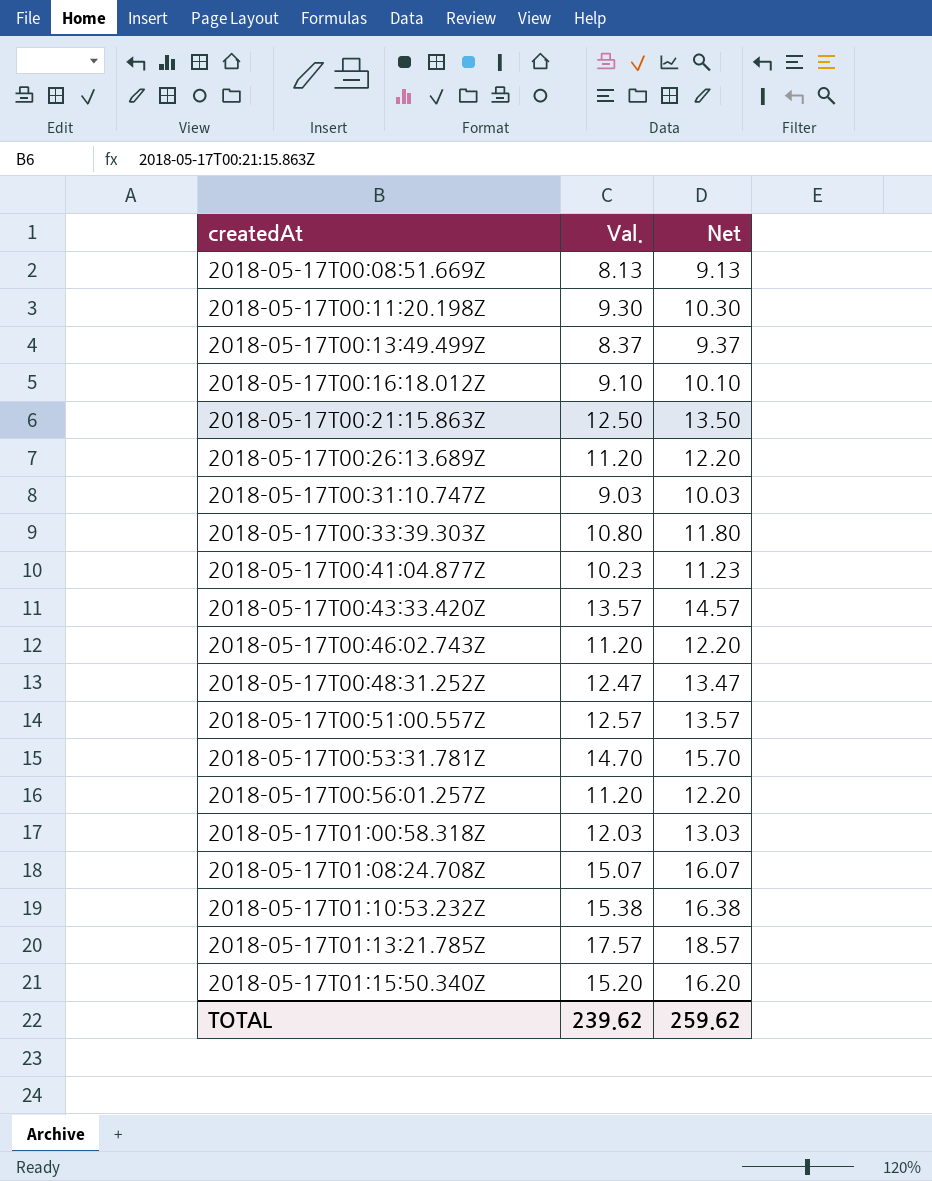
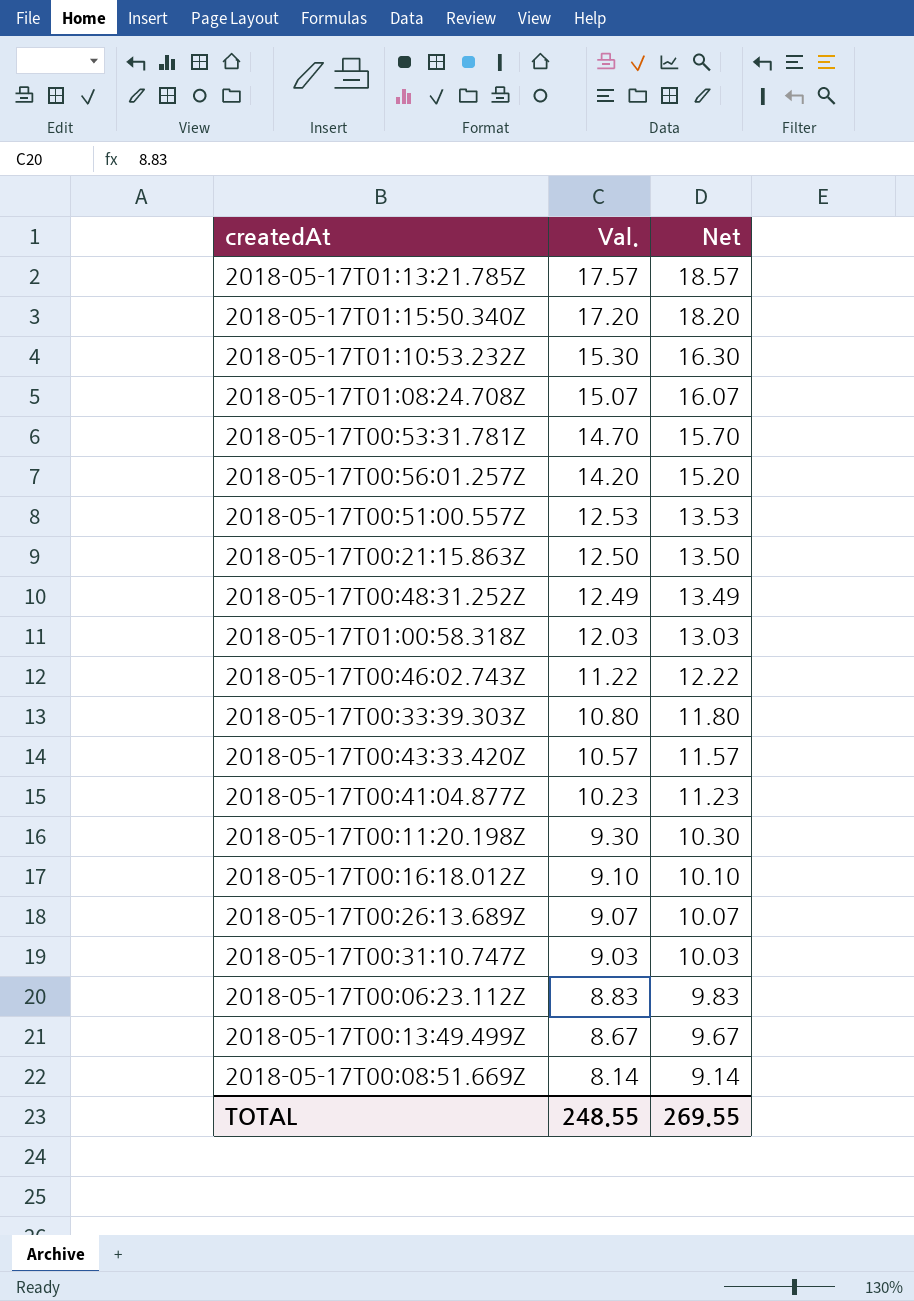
row order: createdAt ascending -> Val. descending
2018-05-17T01:15:50.340Z | Val.: 15.20 -> 17.20
2018-05-17T01:15:50.340Z | Net: 16.20 -> 18.20
2018-05-17T01:10:53.232Z | Val.: 15.38 -> 15.30
2018-05-17T01:10:53.232Z | Net: 16.38 -> 16.30
2018-05-17T00:56:01.257Z | Val.: 11.20 -> 14.20
2018-05-17T00:56:01.257Z | Net: 12.20 -> 15.20
2018-05-17T00:51:00.557Z | Val.: 12.57 -> 12.53
2018-05-17T00:51:00.557Z | Net: 13.57 -> 13.53
2018-05-17T00:48:31.252Z | Val.: 12.47 -> 12.49
2018-05-17T00:48:31.252Z | Net: 13.47 -> 13.49
2018-05-17T00:46:02.743Z | Val.: 11.20 -> 11.22
2018-05-17T00:46:02.743Z | Net: 12.20 -> 12.22
2018-05-17T00:43:33.420Z | Val.: 13.57 -> 10.57
2018-05-17T00:43:33.420Z | Net: 14.57 -> 11.57
2018-05-17T00:26:13.689Z | Val.: 11.20 -> 9.07
2018-05-17T00:26:13.689Z | Net: 12.20 -> 10.07
row 2018-05-17T00:06:23.112Z: none -> 8.83 | 9.83
2018-05-17T00:13:49.499Z | Val.: 8.37 -> 8.67
2018-05-17T00:13:49.499Z | Net: 9.37 -> 9.67
2018-05-17T00:08:51.669Z | Val.: 8.13 -> 8.14
2018-05-17T00:08:51.669Z | Net: 9.13 -> 9.14
TOTAL | Val.: 239.62 -> 248.55
TOTAL | Net: 259.62 -> 269.55

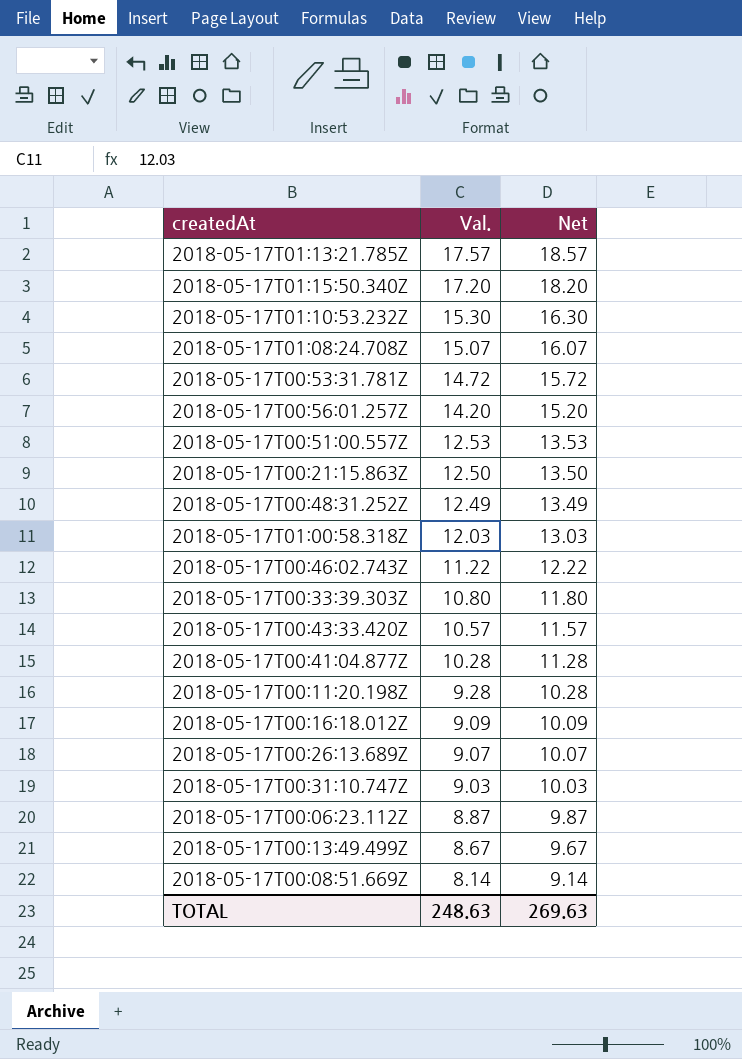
2018-05-17T00:53:31.781Z | Val.: 14.70 -> 14.72
2018-05-17T00:53:31.781Z | Net: 15.70 -> 15.72
2018-05-17T00:41:04.877Z | Val.: 10.23 -> 10.28
2018-05-17T00:41:04.877Z | Net: 11.23 -> 11.28
2018-05-17T00:11:20.198Z | Val.: 9.30 -> 9.28
2018-05-17T00:11:20.198Z | Net: 10.30 -> 10.28
2018-05-17T00:16:18.012Z | Val.: 9.10 -> 9.09
2018-05-17T00:16:18.012Z | Net: 10.10 -> 10.09
2018-05-17T00:06:23.112Z | Val.: 8.83 -> 8.87
2018-05-17T00:06:23.112Z | Net: 9.83 -> 9.87
TOTAL | Val.: 248.55 -> 248.63
TOTAL | Net: 269.55 -> 269.63

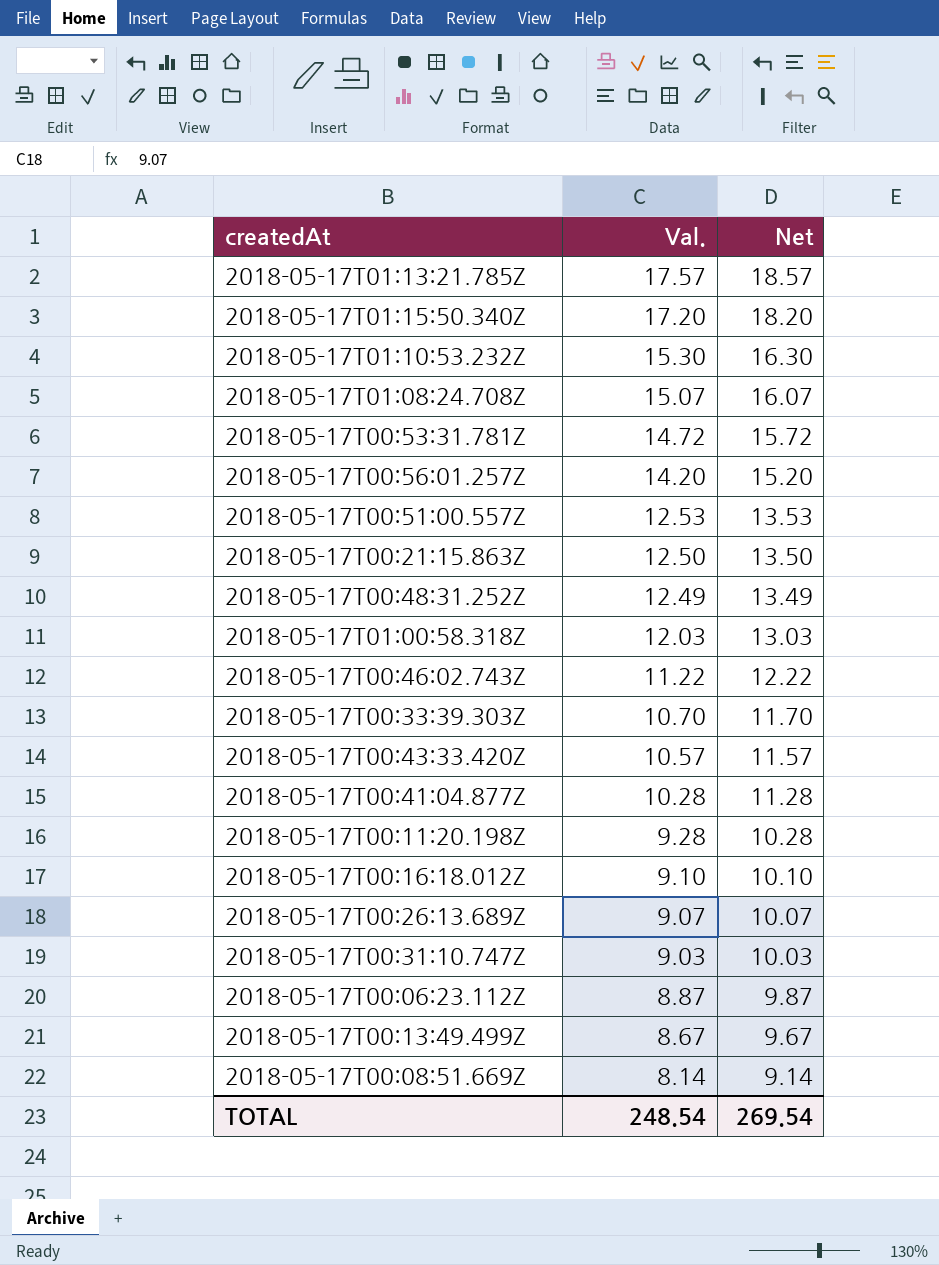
2018-05-17T00:33:39.303Z | Val.: 10.80 -> 10.70
2018-05-17T00:33:39.303Z | Net: 11.80 -> 11.70
2018-05-17T00:16:18.012Z | Val.: 9.09 -> 9.10
2018-05-17T00:16:18.012Z | Net: 10.09 -> 10.10
TOTAL | Val.: 248.63 -> 248.54
TOTAL | Net: 269.63 -> 269.54

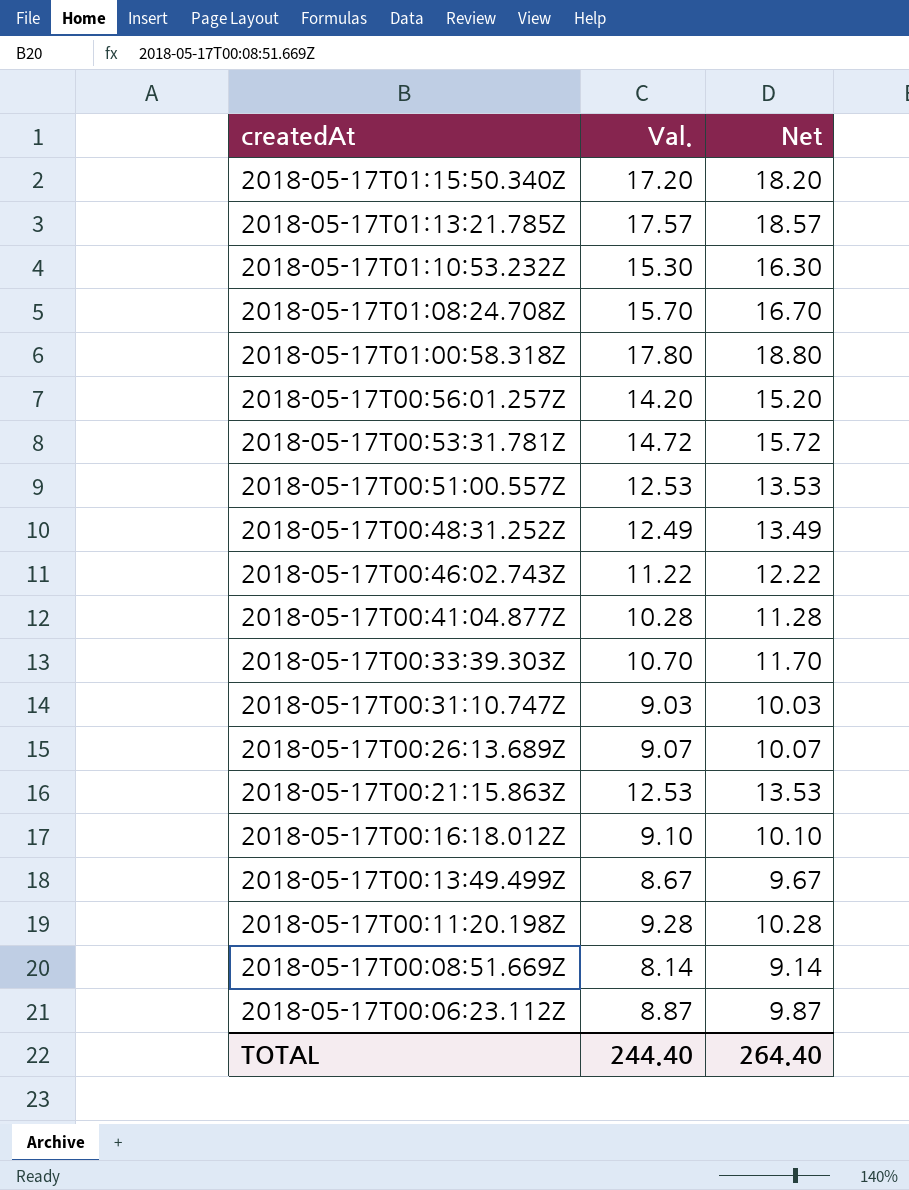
row order: Val. descending -> createdAt descending
row 2018-05-17T00:43:33.420Z: 10.57 | 11.57 -> none
2018-05-17T01:08:24.708Z | Val.: 15.07 -> 15.70
2018-05-17T01:08:24.708Z | Net: 16.07 -> 16.70
2018-05-17T01:00:58.318Z | Val.: 12.03 -> 17.80
2018-05-17T01:00:58.318Z | Net: 13.03 -> 18.80
2018-05-17T00:21:15.863Z | Val.: 12.50 -> 12.53
2018-05-17T00:21:15.863Z | Net: 13.50 -> 13.53
TOTAL | Val.: 248.54 -> 244.40
TOTAL | Net: 269.54 -> 264.40

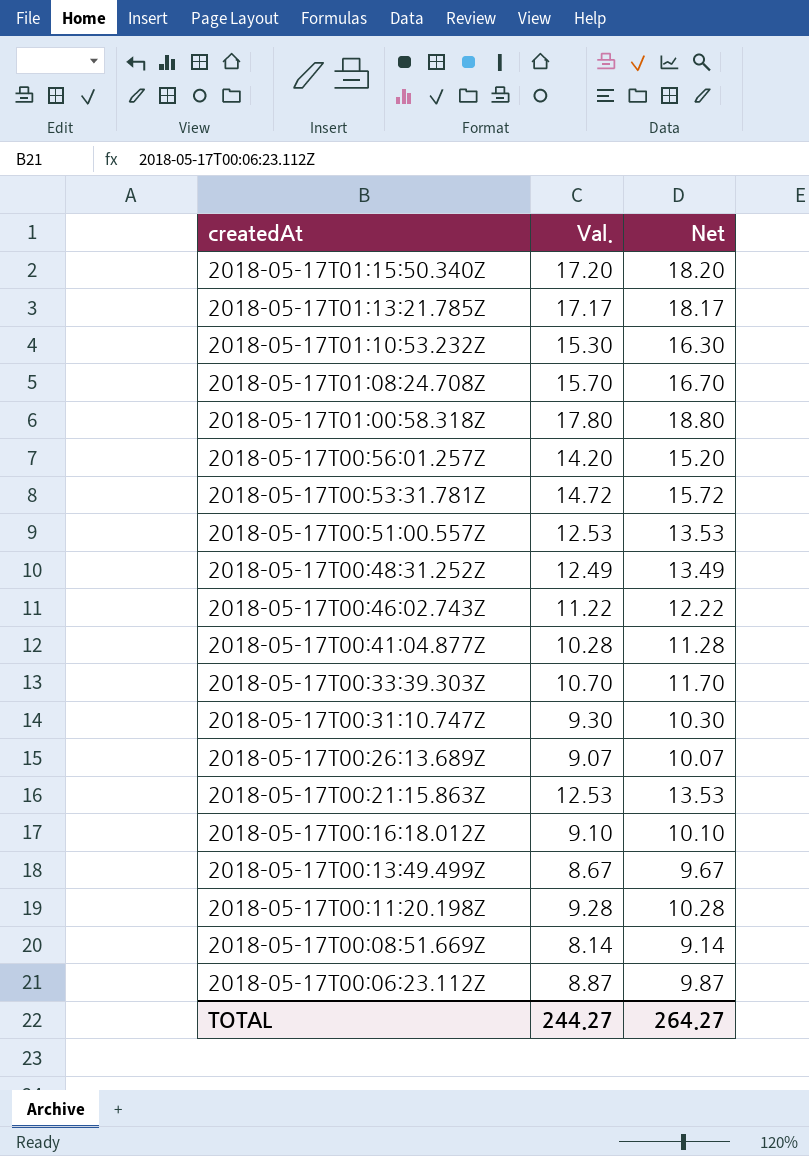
2018-05-17T01:13:21.785Z | Val.: 17.57 -> 17.17
2018-05-17T01:13:21.785Z | Net: 18.57 -> 18.17
2018-05-17T00:31:10.747Z | Val.: 9.03 -> 9.30
2018-05-17T00:31:10.747Z | Net: 10.03 -> 10.30
TOTAL | Val.: 244.40 -> 244.27
TOTAL | Net: 264.40 -> 264.27

